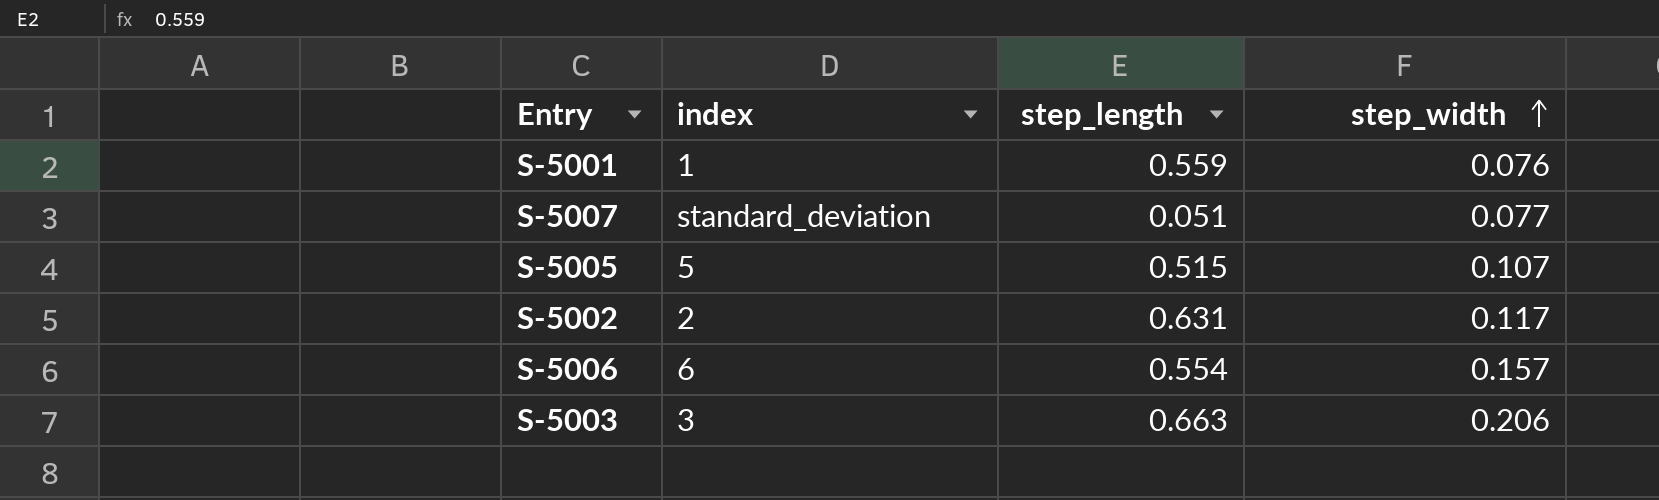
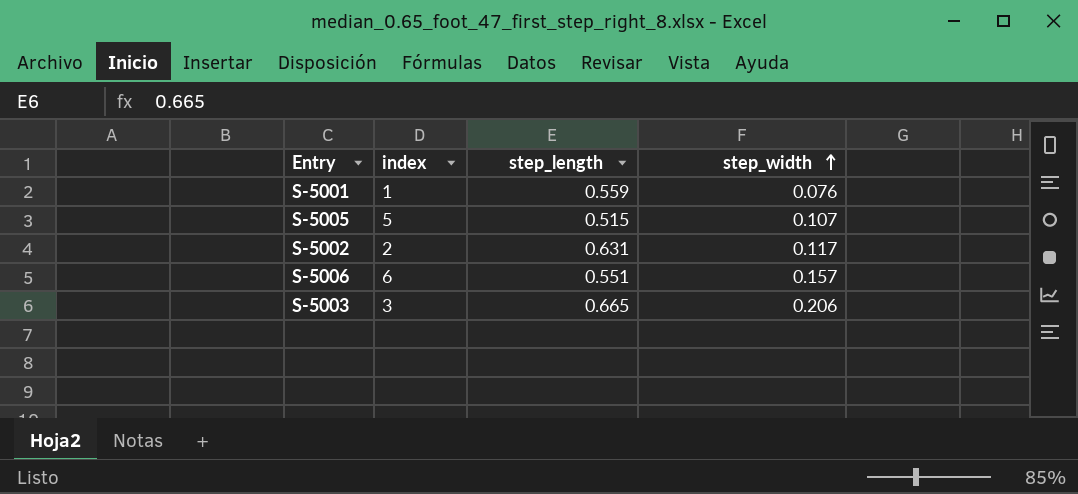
row S-5007: standard_deviation | 0.051 | 0.077 -> none
S-5006 | step_length: 0.554 -> 0.551
S-5003 | step_length: 0.663 -> 0.665

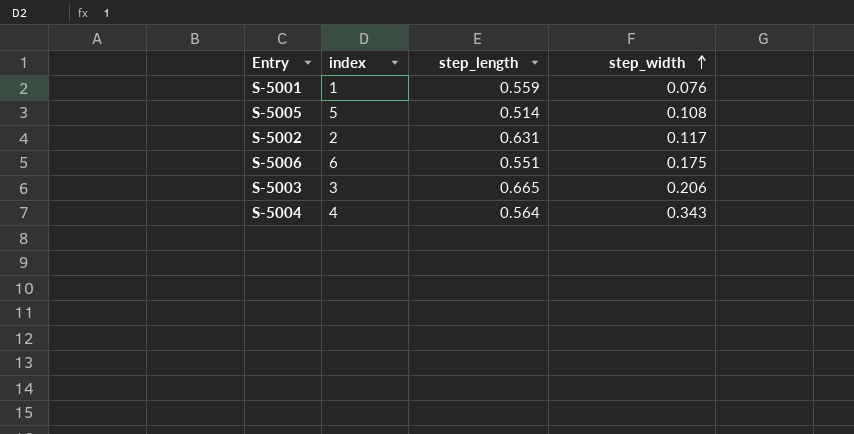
S-5005 | step_length: 0.515 -> 0.514
S-5005 | step_width: 0.107 -> 0.108
S-5006 | step_width: 0.157 -> 0.175
row S-5004: none -> 4 | 0.564 | 0.343

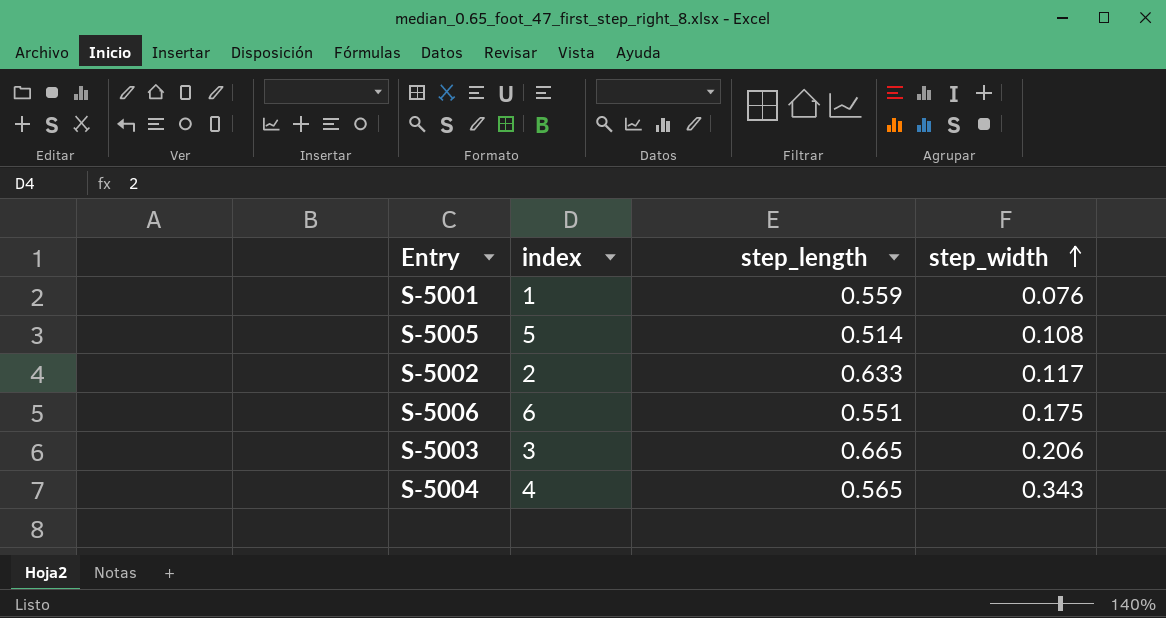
S-5002 | step_length: 0.631 -> 0.633
S-5004 | step_length: 0.564 -> 0.565

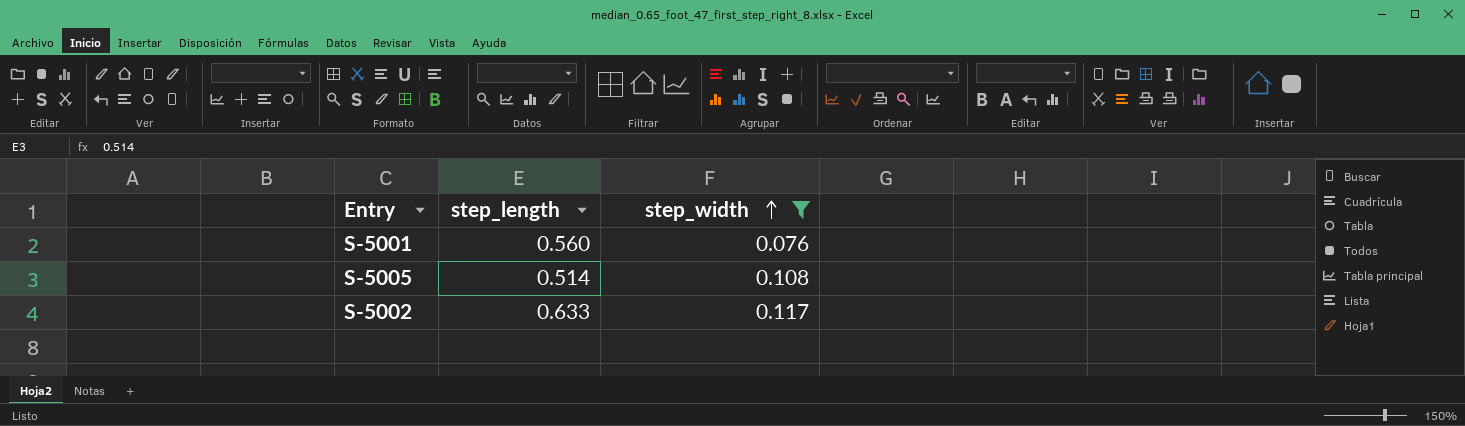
filter: none -> step_width <= 0.117
column index | position: 2 -> none
S-5001 | step_length: 0.559 -> 0.560

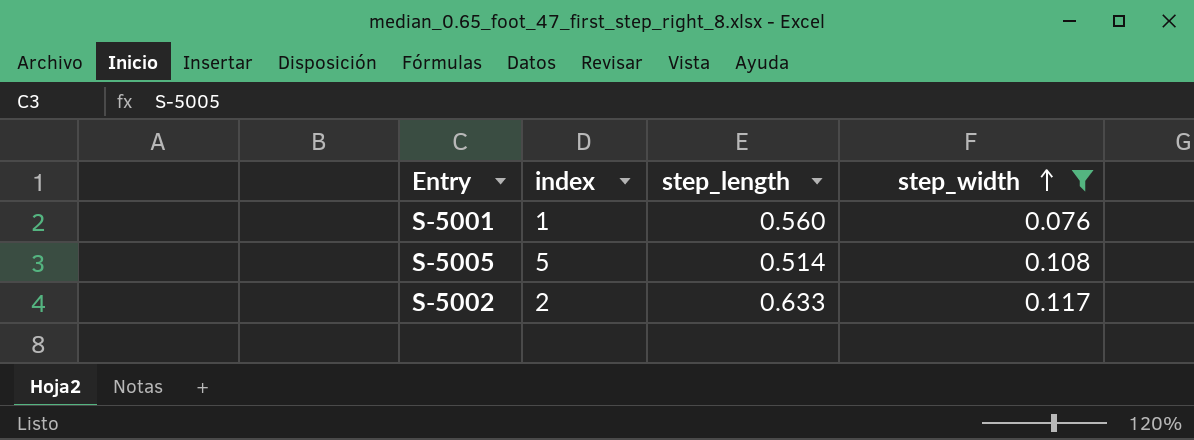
column index | position: none -> 2

